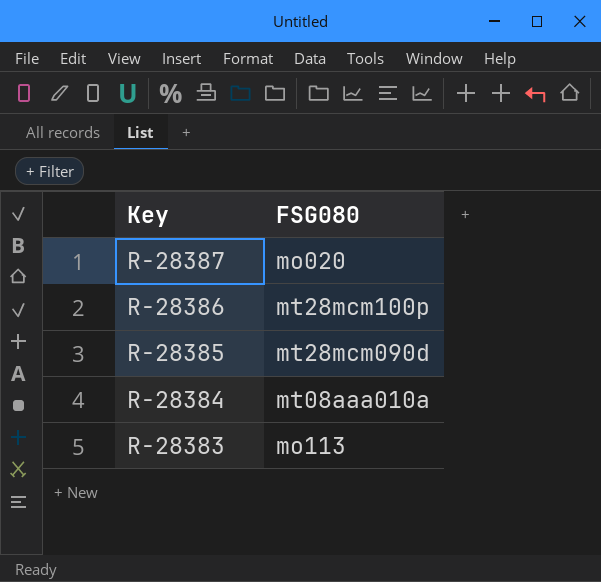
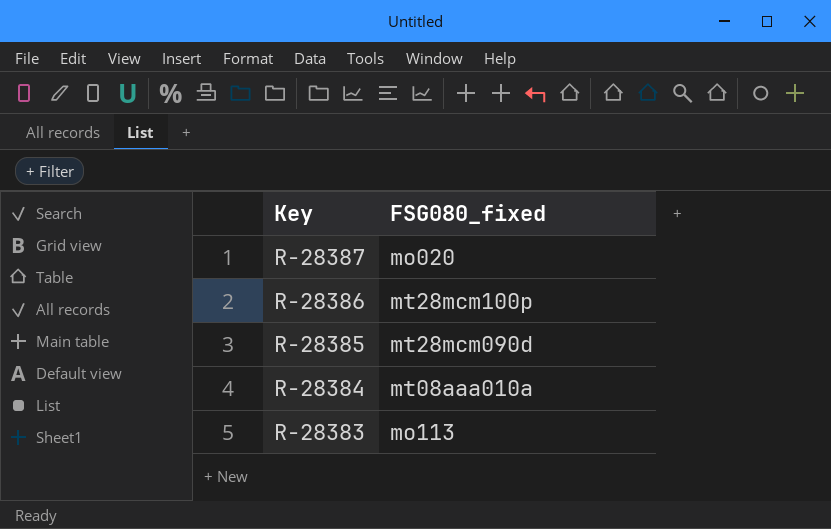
column name: FSG080 -> FSG080_fixed

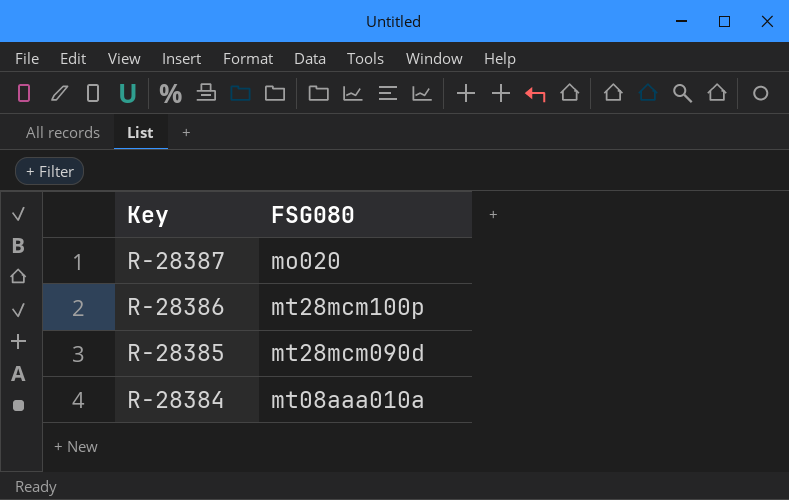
column name: FSG080_fixed -> FSG080
row R-28383: mo113 -> none

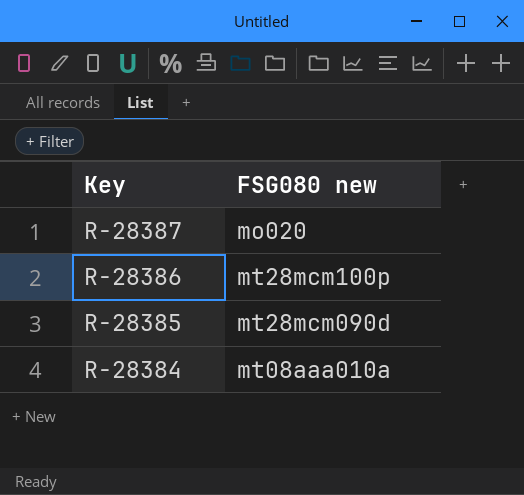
column name: FSG080 -> FSG080 new

